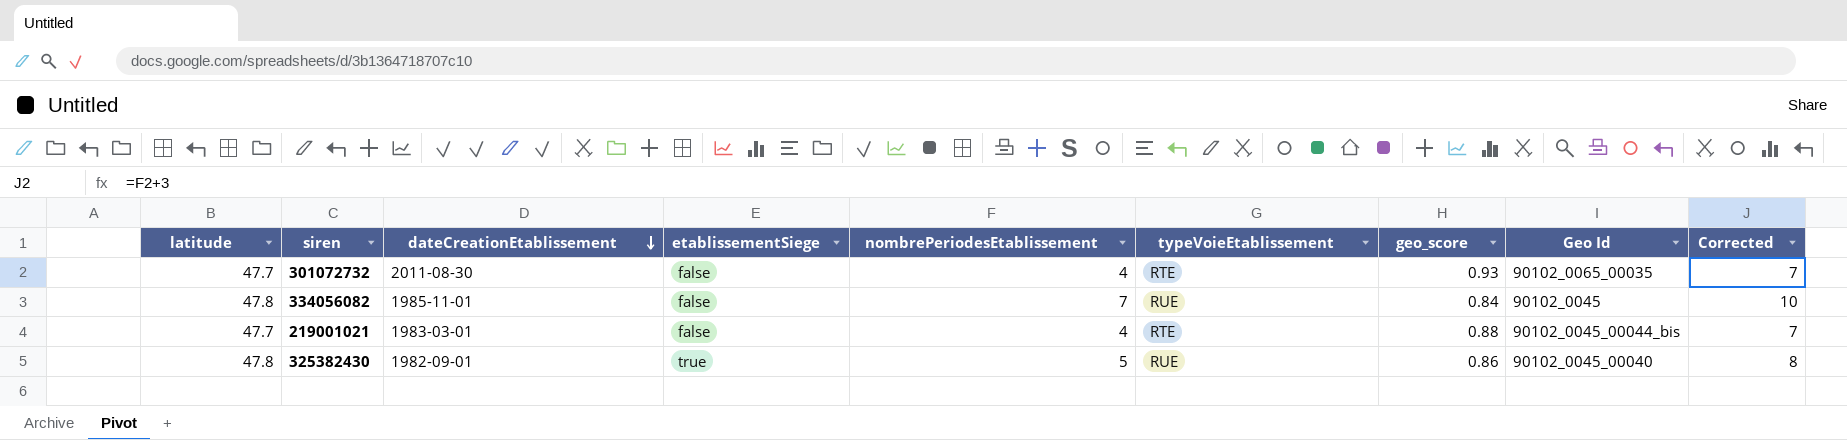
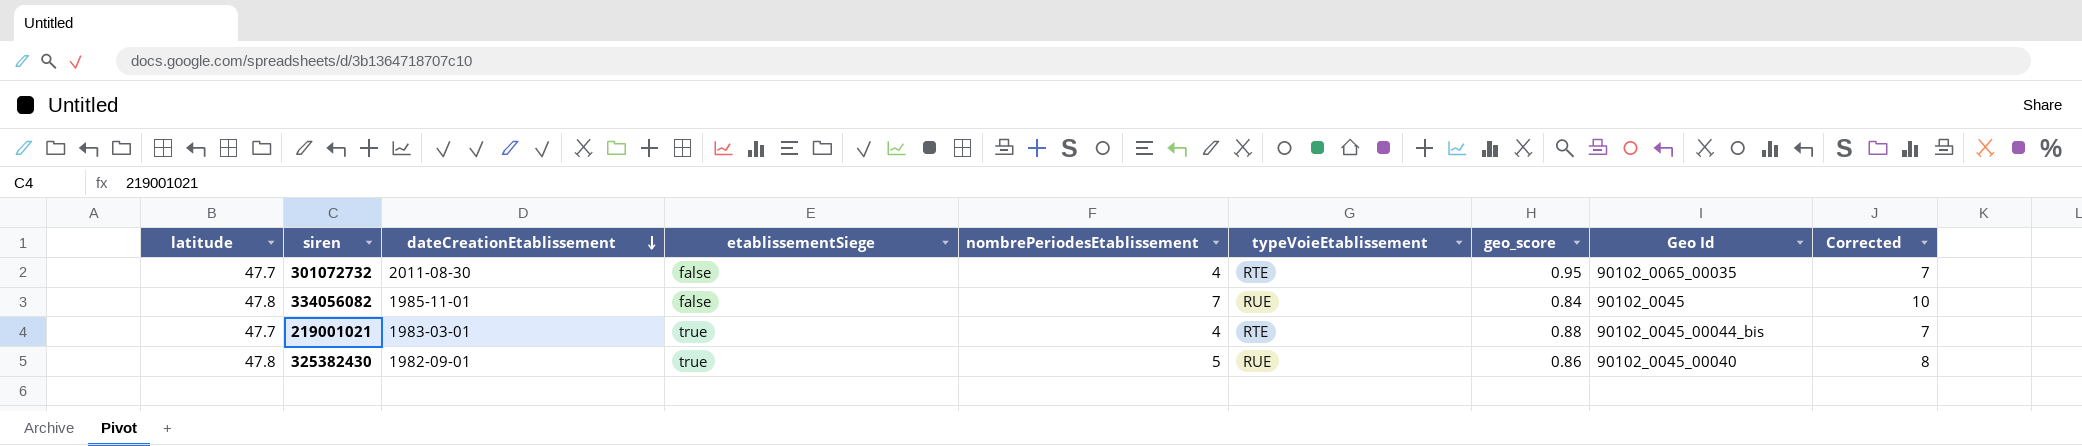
301072732 | geo_score: 0.93 -> 0.95
219001021 | etablissementSiege: false -> true

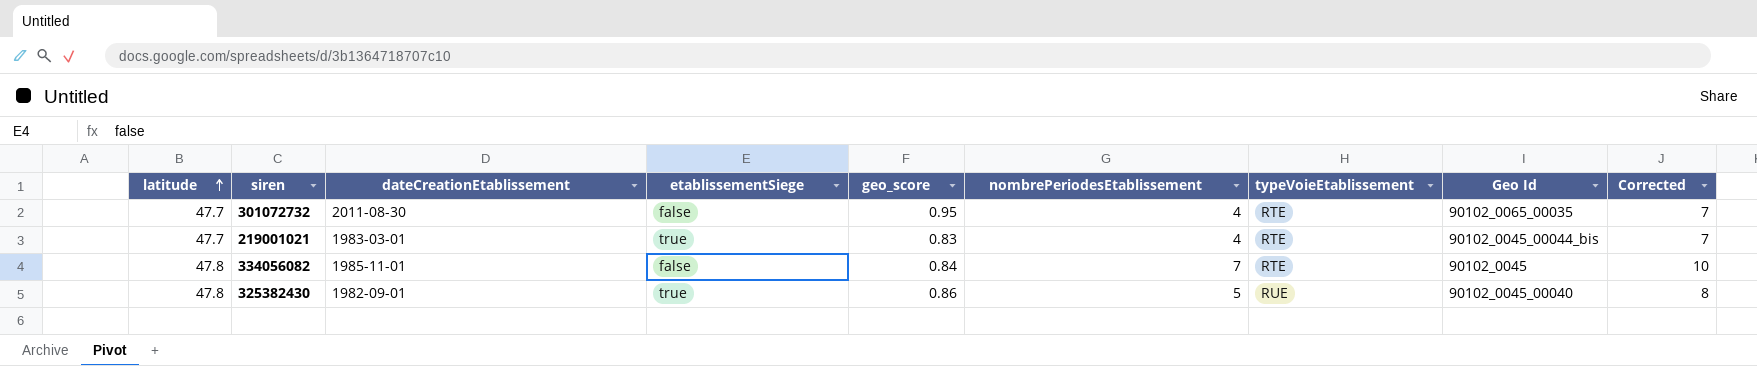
row order: dateCreationEtablissement descending -> latitude ascending
column geo_score | position: 7 -> 5
219001021 | geo_score: 0.88 -> 0.83
334056082 | typeVoieEtablissement: RUE -> RTE

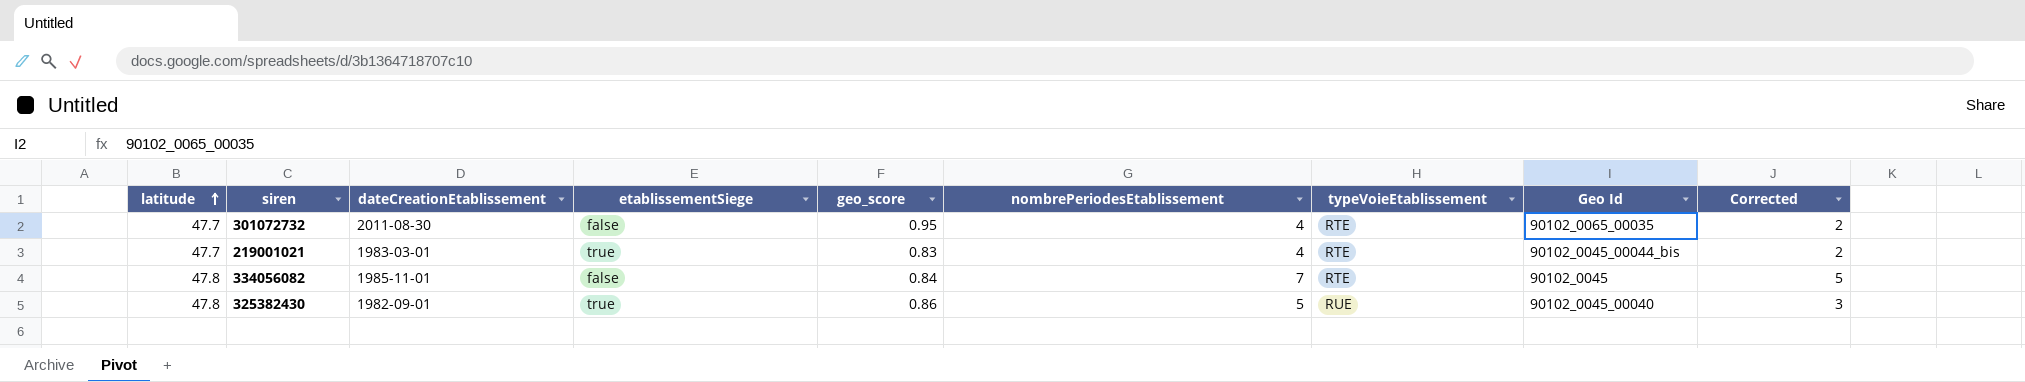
column Corrected | formula: [nombrePeriodesEtablissement] + 3 -> [nombrePeriodesEtablissement] - 2

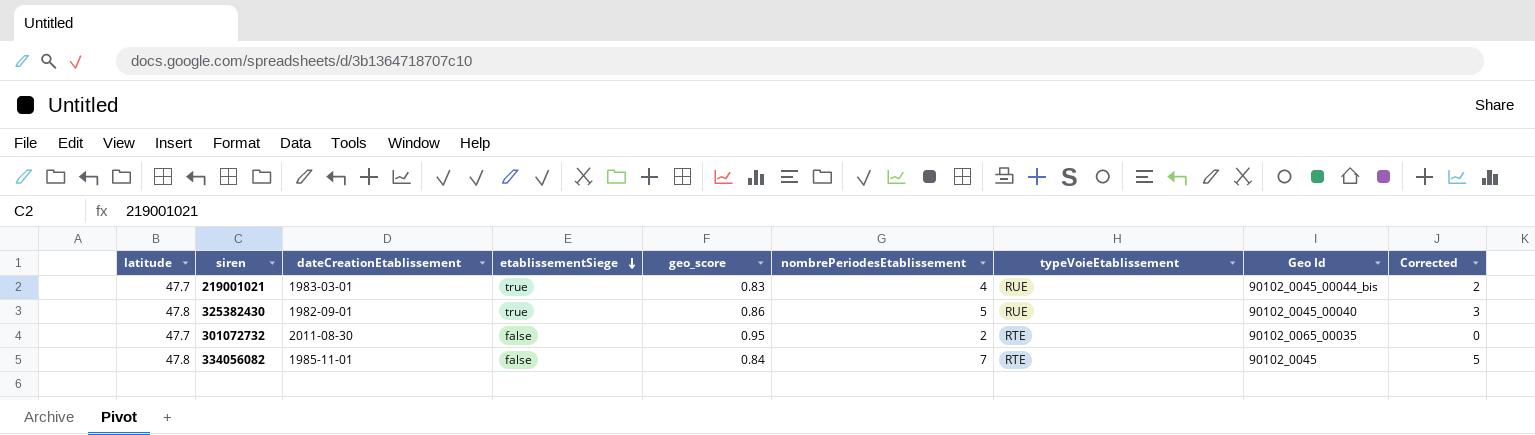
row order: latitude ascending -> etablissementSiege descending
219001021 | typeVoieEtablissement: RTE -> RUE
301072732 | nombrePeriodesEtablissement: 4 -> 2
301072732 | Corrected: 2 -> 0

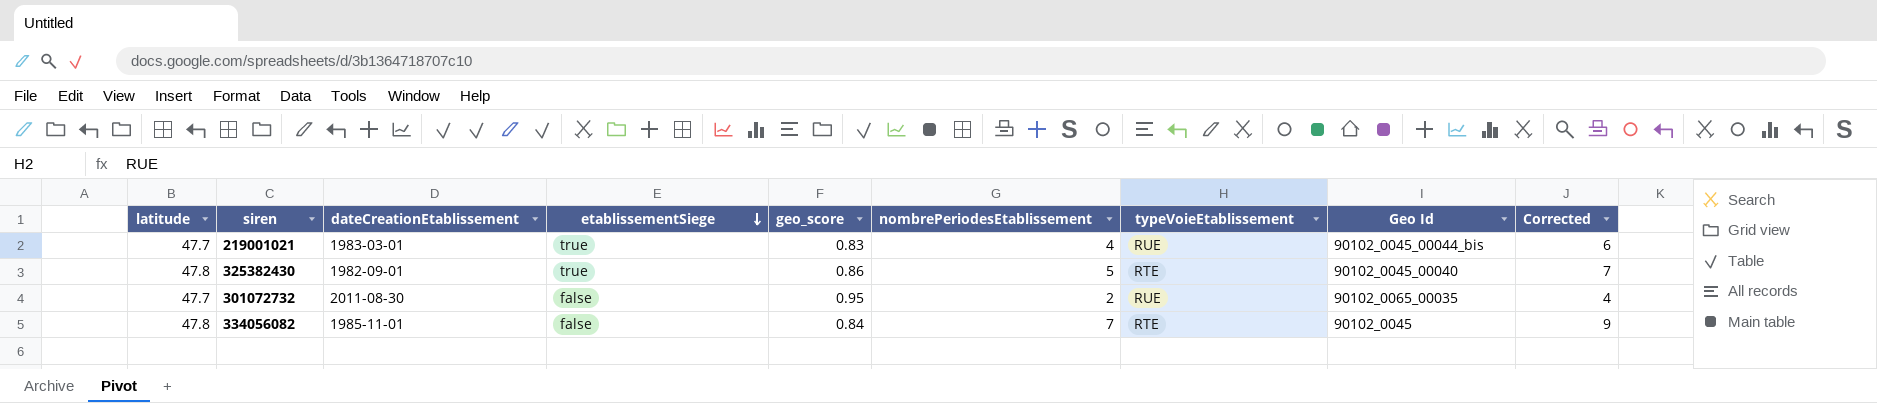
column Corrected | formula: [nombrePeriodesEtablissement] - 2 -> [nombrePeriodesEtablissement] + 2
325382430 | typeVoieEtablissement: RUE -> RTE
301072732 | typeVoieEtablissement: RTE -> RUE

